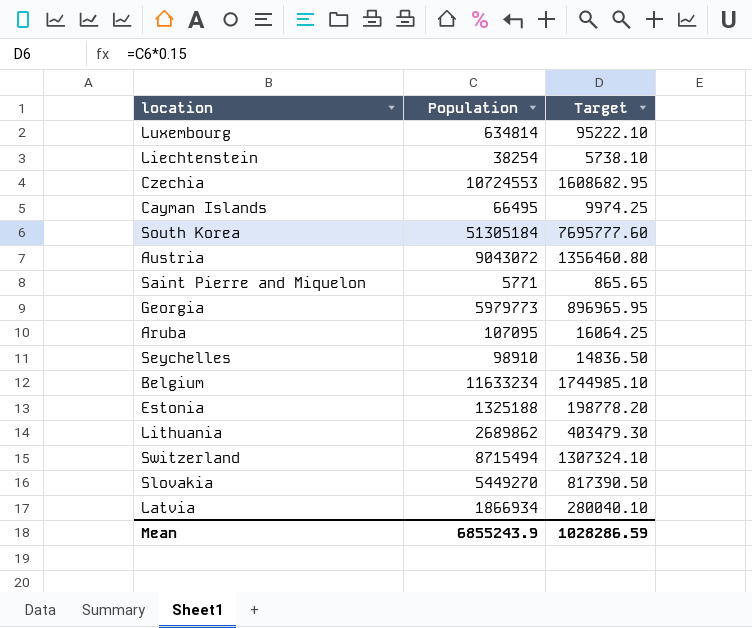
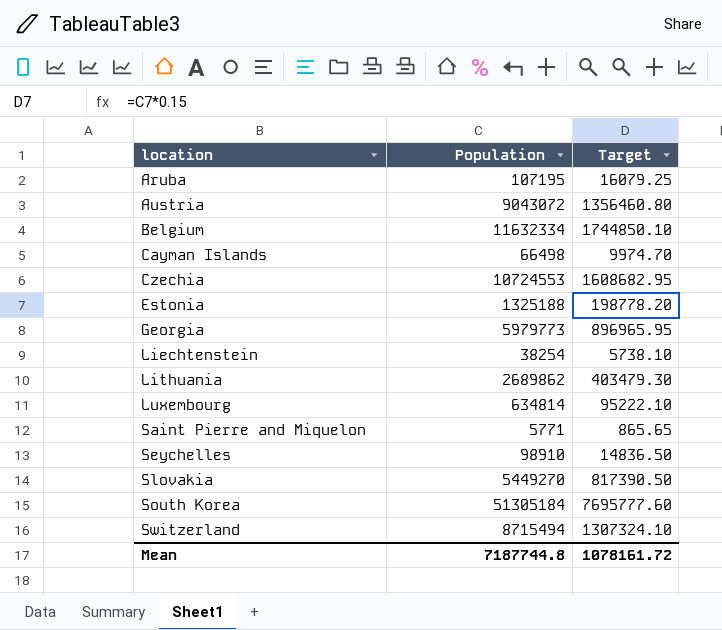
row order: none -> location ascending
row Latvia: 1866934 | 280040.10 -> none
Aruba | Population: 107095 -> 107195
Aruba | Target: 16064.25 -> 16079.25
Belgium | Population: 11633234 -> 11632334
Belgium | Target: 1744985.10 -> 1744850.10
Cayman Islands | Population: 66495 -> 66498
Cayman Islands | Target: 9974.25 -> 9974.70
Mean | Population: 6855243.9 -> 7187744.8
Mean | Target: 1028286.59 -> 1078161.72

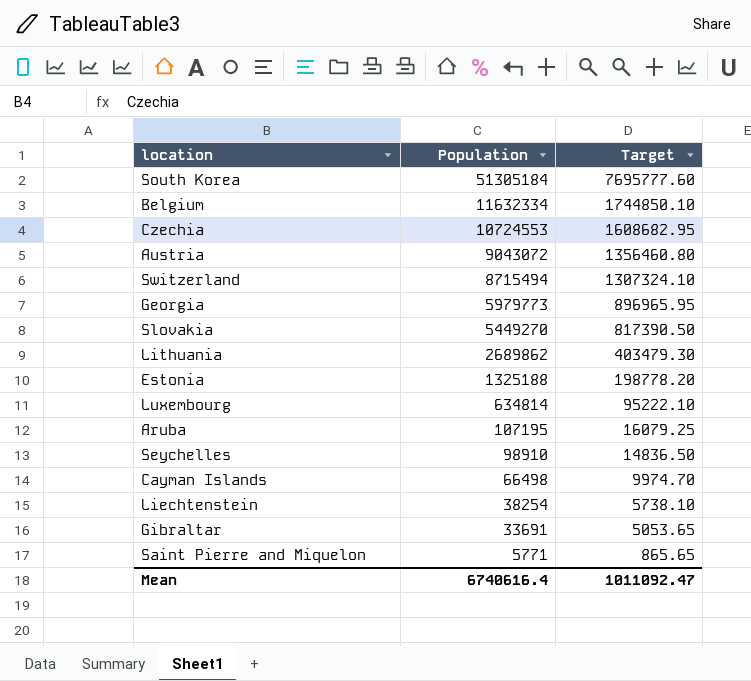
row order: location ascending -> Population descending
row Gibraltar: none -> 33691 | 5053.65
Mean | Population: 7187744.8 -> 6740616.4
Mean | Target: 1078161.72 -> 1011092.47

